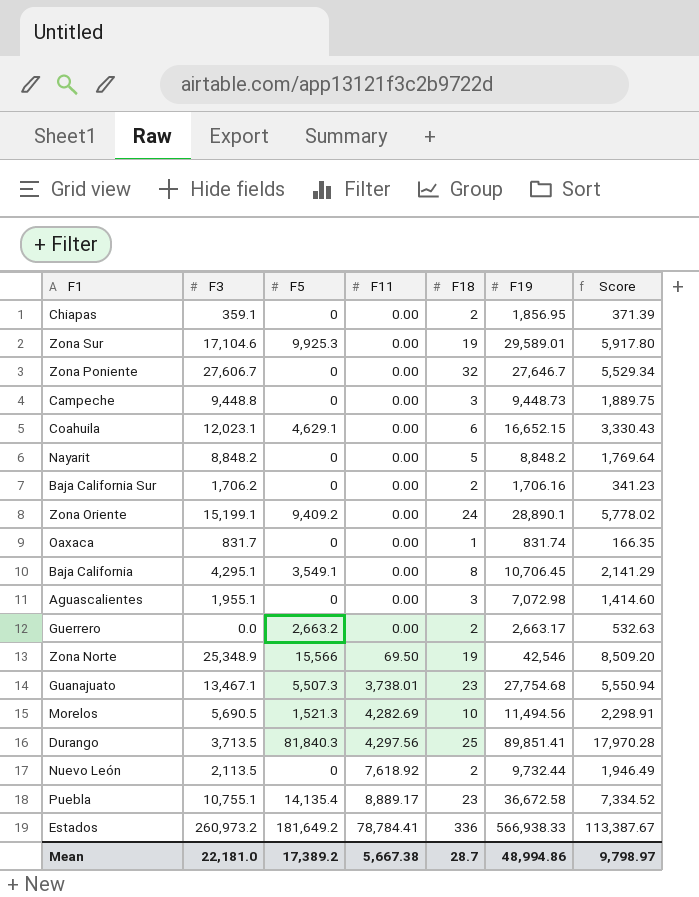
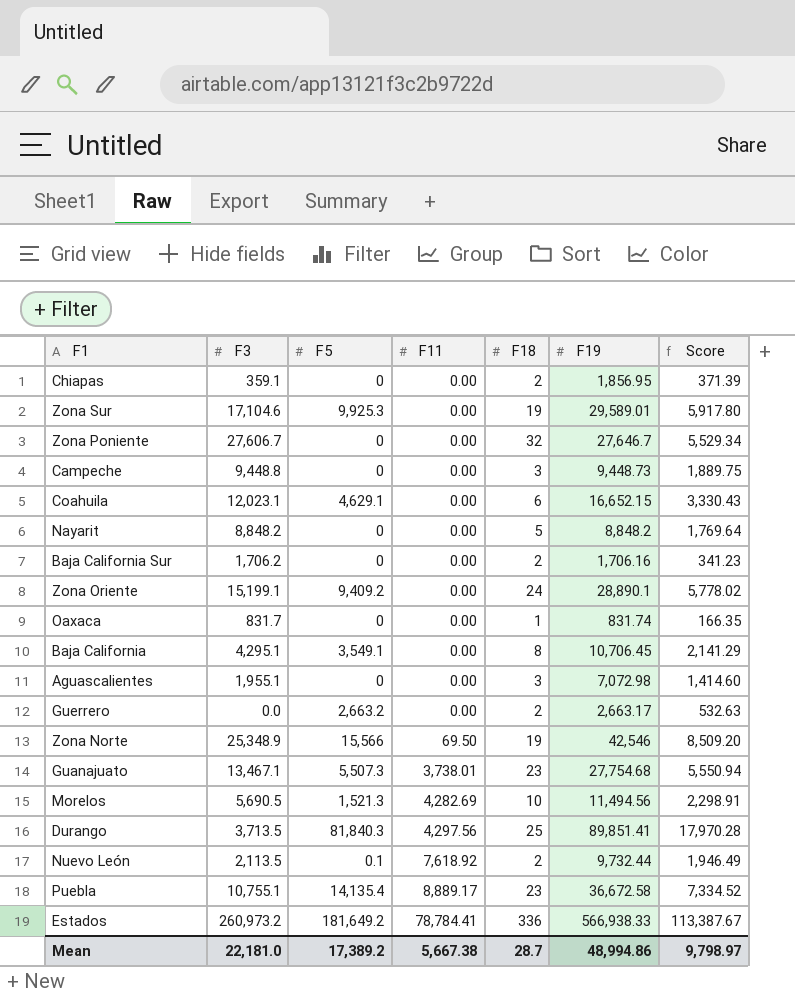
Nuevo León | F5: 0 -> 0.1

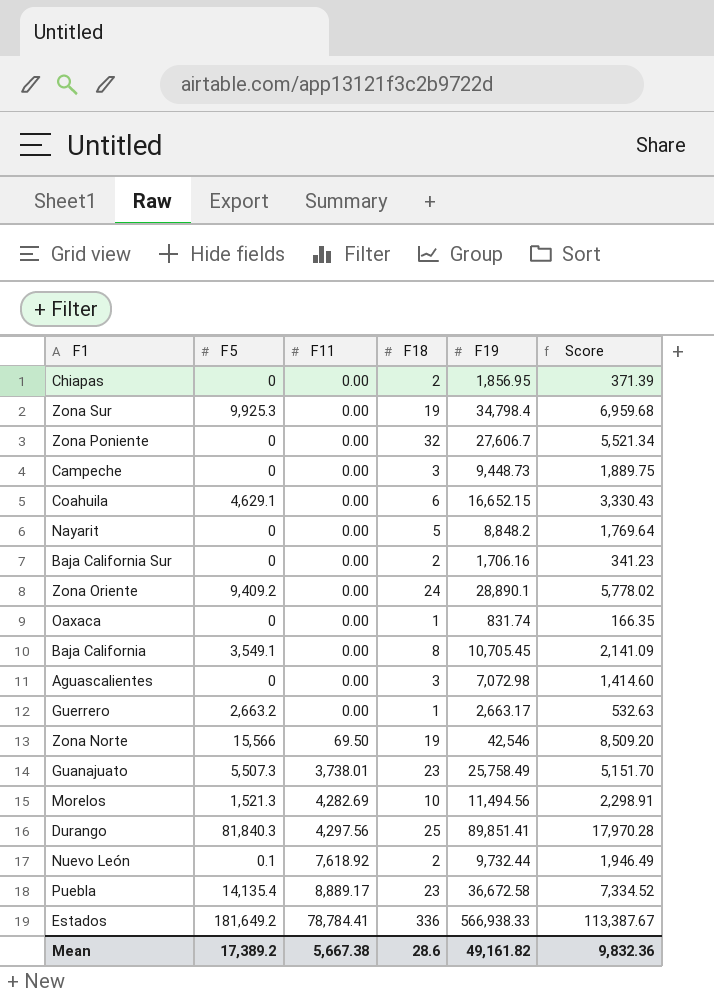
column F3 | position: 2 -> none
Zona Sur | F19: 29,589.01 -> 34,798.4
Zona Sur | Score: 5,917.80 -> 6,959.68
Zona Poniente | F19: 27,646.7 -> 27,606.7
Zona Poniente | Score: 5,529.34 -> 5,521.34
Baja California | F19: 10,706.45 -> 10,705.45
Baja California | Score: 2,141.29 -> 2,141.09
Guerrero | F18: 2 -> 1
Guanajuato | F19: 27,754.68 -> 25,758.49
Guanajuato | Score: 5,550.94 -> 5,151.70
Mean | F18: 28.7 -> 28.6
Mean | F19: 48,994.86 -> 49,161.82
Mean | Score: 9,798.97 -> 9,832.36

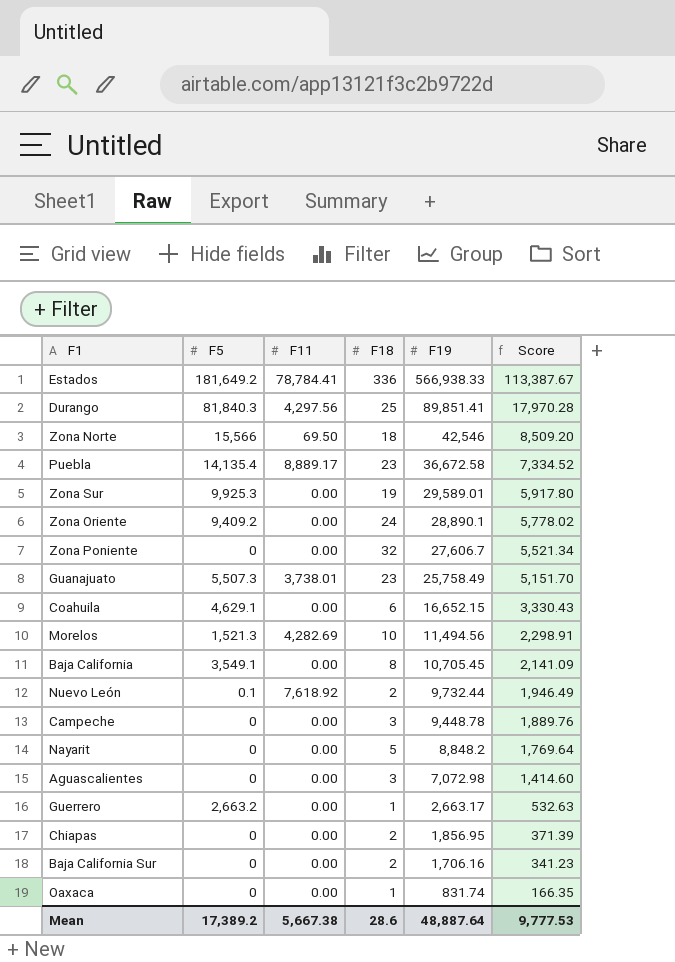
row order: F11 ascending -> F19 descending
Zona Norte | F18: 19 -> 18
Zona Sur | F19: 34,798.4 -> 29,589.01
Zona Sur | Score: 6,959.68 -> 5,917.80
Campeche | F19: 9,448.73 -> 9,448.78
Campeche | Score: 1,889.75 -> 1,889.76
Mean | F19: 49,161.82 -> 48,887.64
Mean | Score: 9,832.36 -> 9,777.53

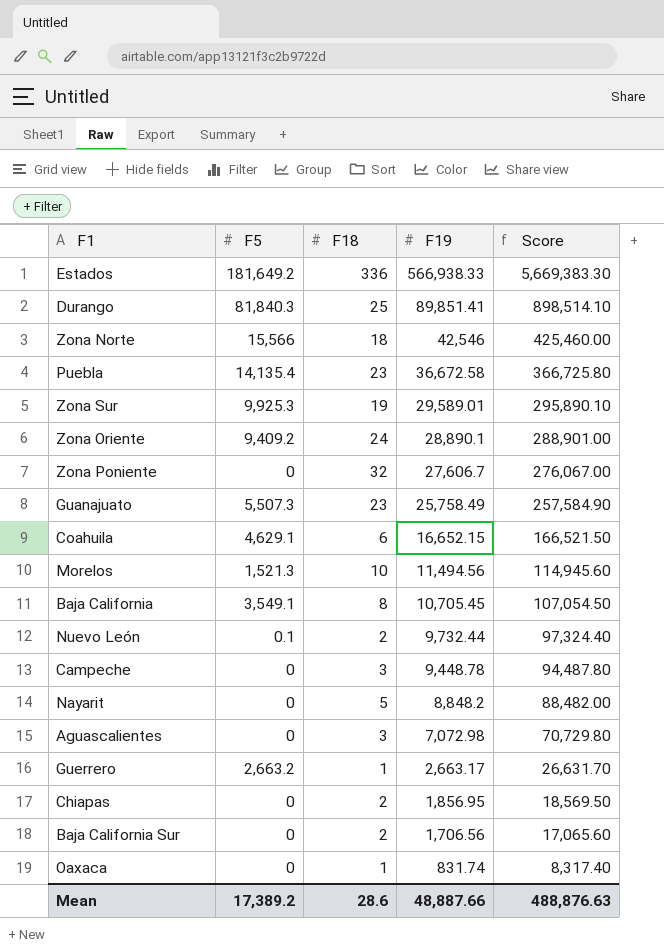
column F11 | position: 3 -> none
column Score | formula: [F19] * 0.2 -> [F19] * 10
Baja California Sur | F19: 1,706.16 -> 1,706.56
Mean | F19: 48,887.64 -> 48,887.66
Mean | Score: 9,777.53 -> 488,876.63

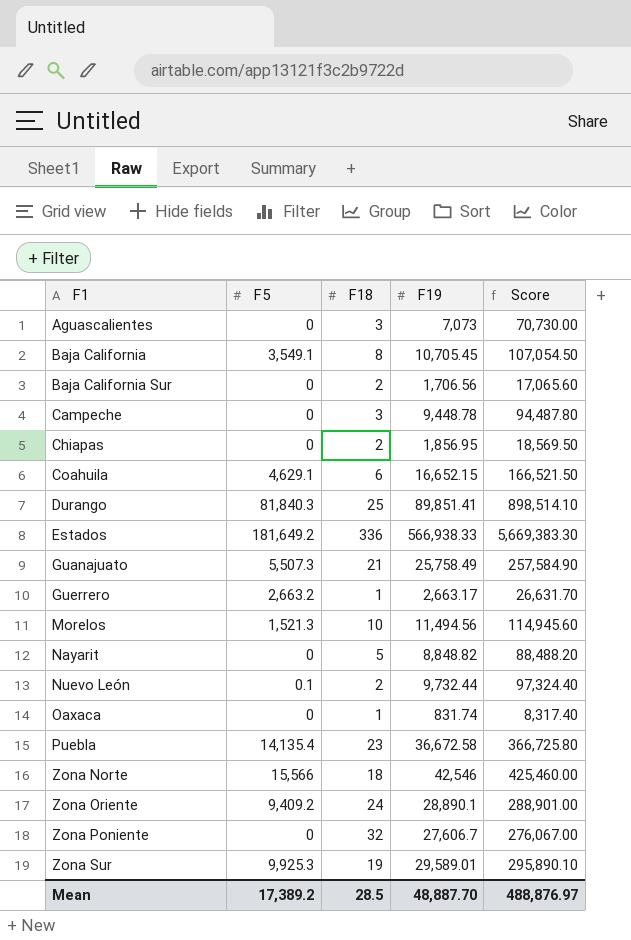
row order: F19 descending -> F1 ascending
Aguascalientes | F19: 7,072.98 -> 7,073
Aguascalientes | Score: 70,729.80 -> 70,730.00
Guanajuato | F18: 23 -> 21
Nayarit | F19: 8,848.2 -> 8,848.82
Nayarit | Score: 88,482.00 -> 88,488.20
Mean | F18: 28.6 -> 28.5
Mean | F19: 48,887.66 -> 48,887.70
Mean | Score: 488,876.63 -> 488,876.97

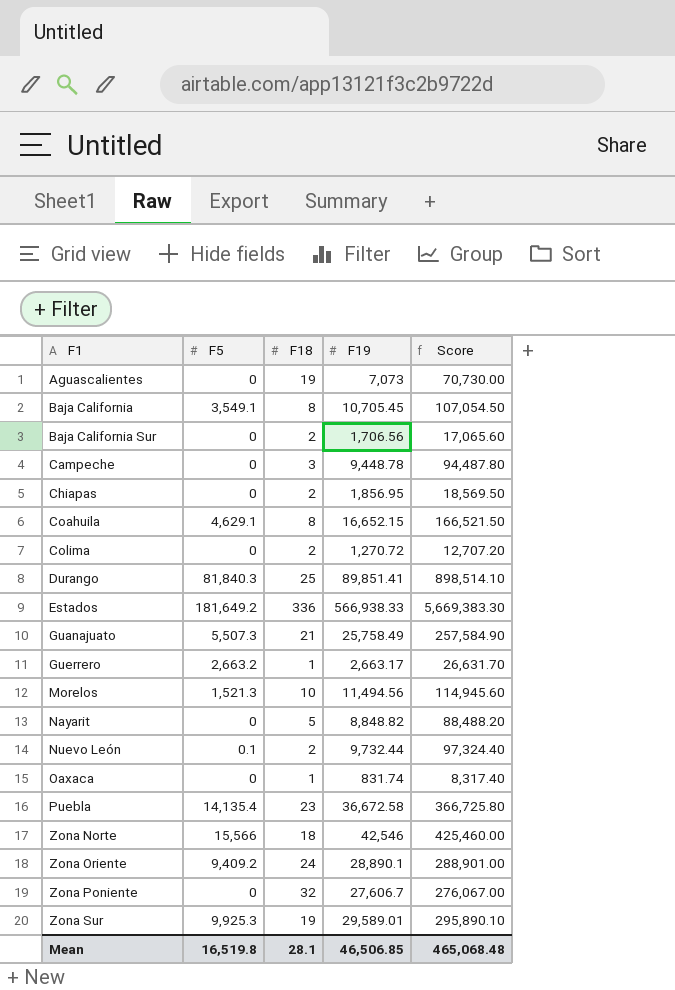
Aguascalientes | F18: 3 -> 19
Coahuila | F18: 6 -> 8
row Colima: none -> 0 | 2 | 1,270.72 | 12,707.20
Mean | F5: 17,389.2 -> 16,519.8
Mean | F18: 28.5 -> 28.1
Mean | F19: 48,887.70 -> 46,506.85
Mean | Score: 488,876.97 -> 465,068.48

